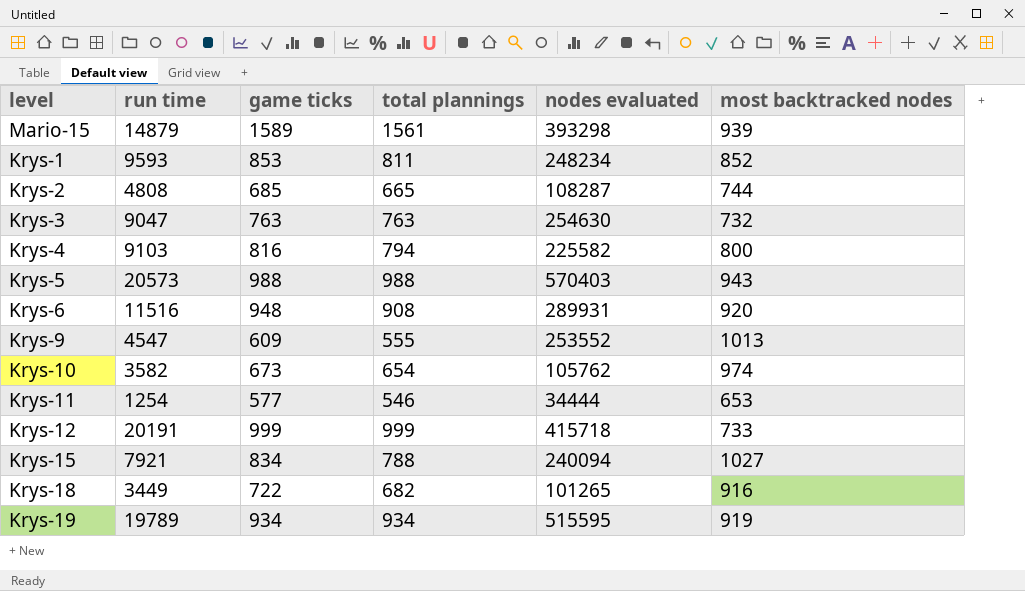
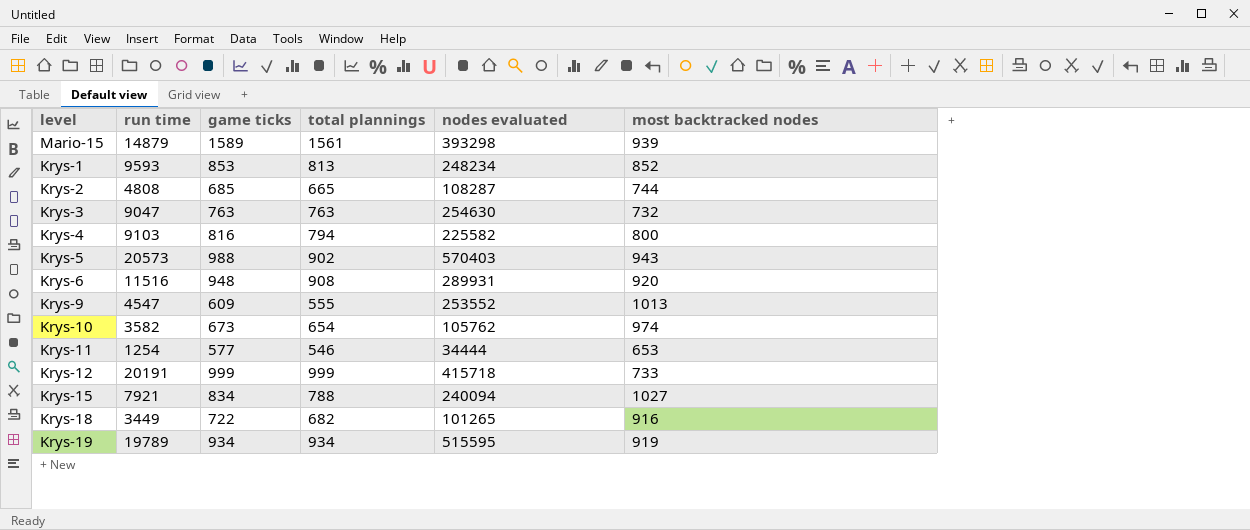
Krys-1 | total plannings: 811 -> 813
Krys-5 | total plannings: 988 -> 902

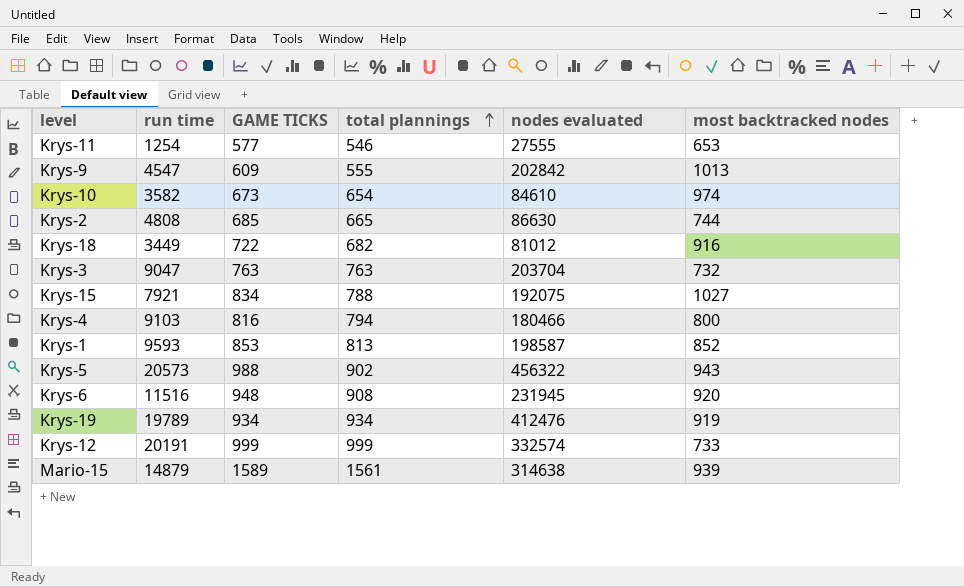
row order: none -> total plannings ascending
column name: game ticks -> GAME TICKS
Krys-11 | nodes evaluated: 34444 -> 27555
Krys-9 | nodes evaluated: 253552 -> 202842
Krys-10 | nodes evaluated: 105762 -> 84610
Krys-2 | nodes evaluated: 108287 -> 86630
Krys-18 | nodes evaluated: 101265 -> 81012
Krys-3 | nodes evaluated: 254630 -> 203704
Krys-15 | nodes evaluated: 240094 -> 192075
Krys-4 | nodes evaluated: 225582 -> 180466
Krys-1 | nodes evaluated: 248234 -> 198587
Krys-5 | nodes evaluated: 570403 -> 456322
Krys-6 | nodes evaluated: 289931 -> 231945
Krys-19 | nodes evaluated: 515595 -> 412476
Krys-12 | nodes evaluated: 415718 -> 332574
Mario-15 | nodes evaluated: 393298 -> 314638

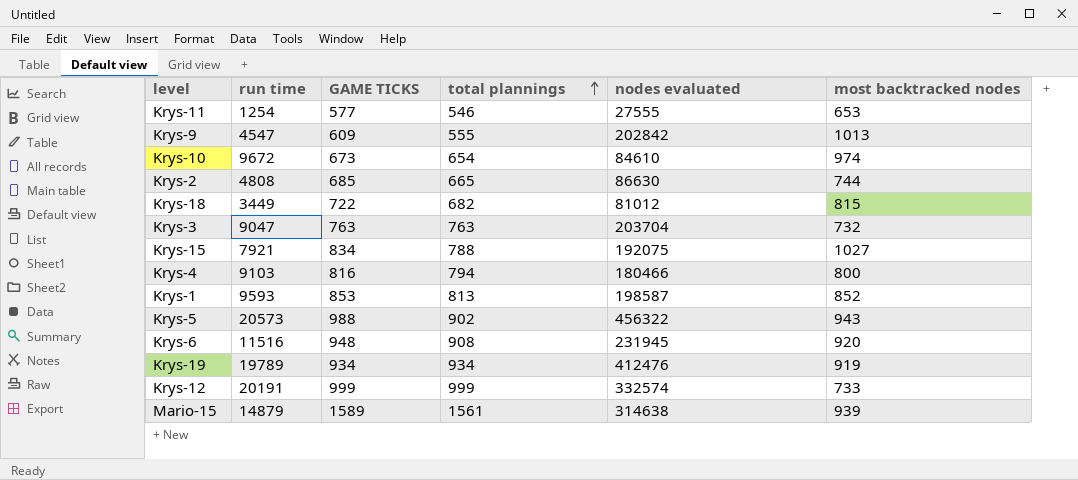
Krys-10 | run time: 3582 -> 9672
Krys-18 | most backtracked nodes: 916 -> 815

